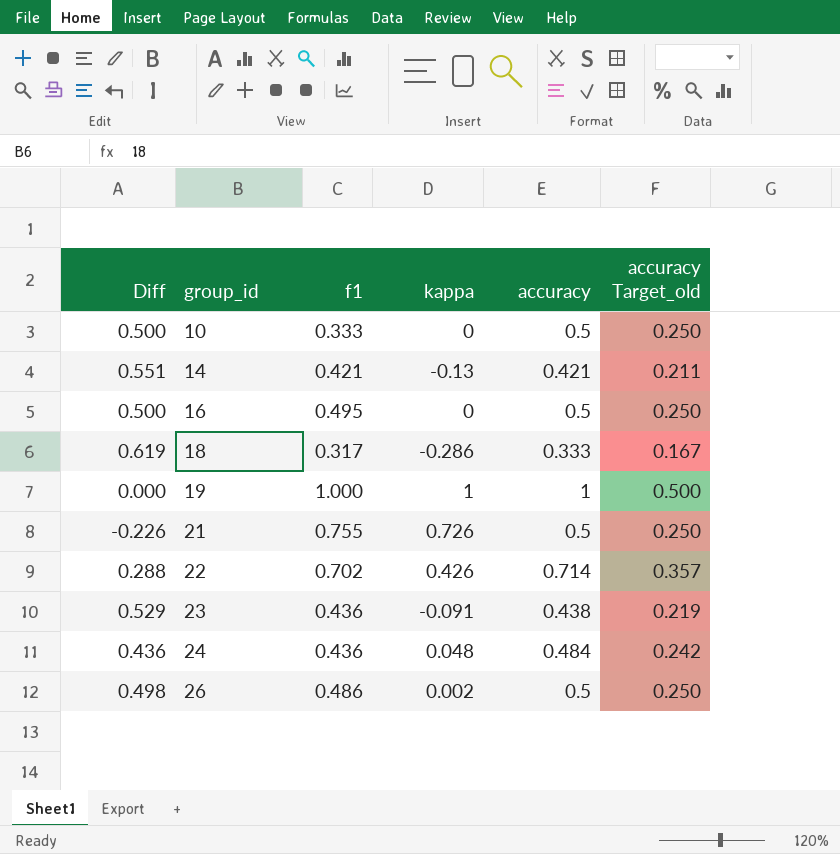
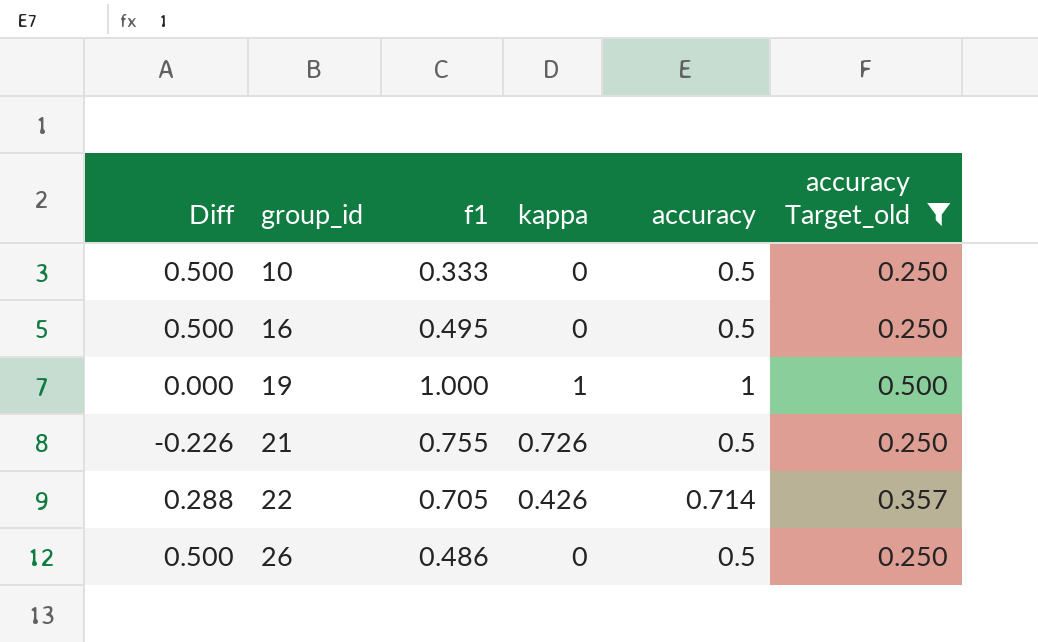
filter: none -> accuracy Target_old >= 0.250
22 | f1: 0.702 -> 0.705
26 | Diff: 0.498 -> 0.500
26 | kappa: 0.002 -> 0

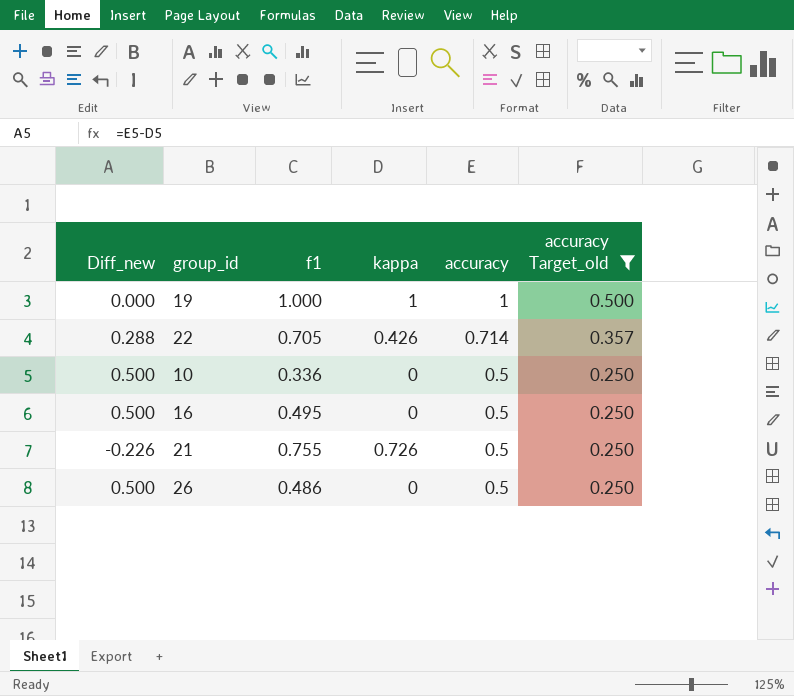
row order: group_id ascending -> accuracy descending
column name: Diff -> Diff_new
10 | f1: 0.333 -> 0.336

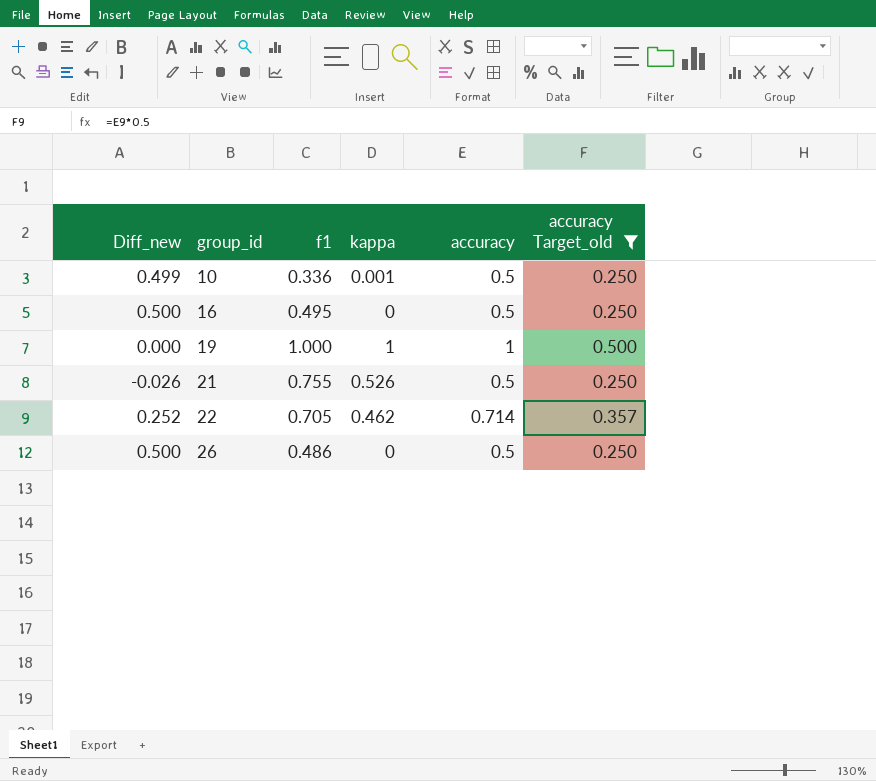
row order: accuracy descending -> group_id ascending
10 | Diff_new: 0.500 -> 0.499
10 | kappa: 0 -> 0.001
21 | Diff_new: -0.226 -> -0.026
21 | kappa: 0.726 -> 0.526
22 | Diff_new: 0.288 -> 0.252
22 | kappa: 0.426 -> 0.462

